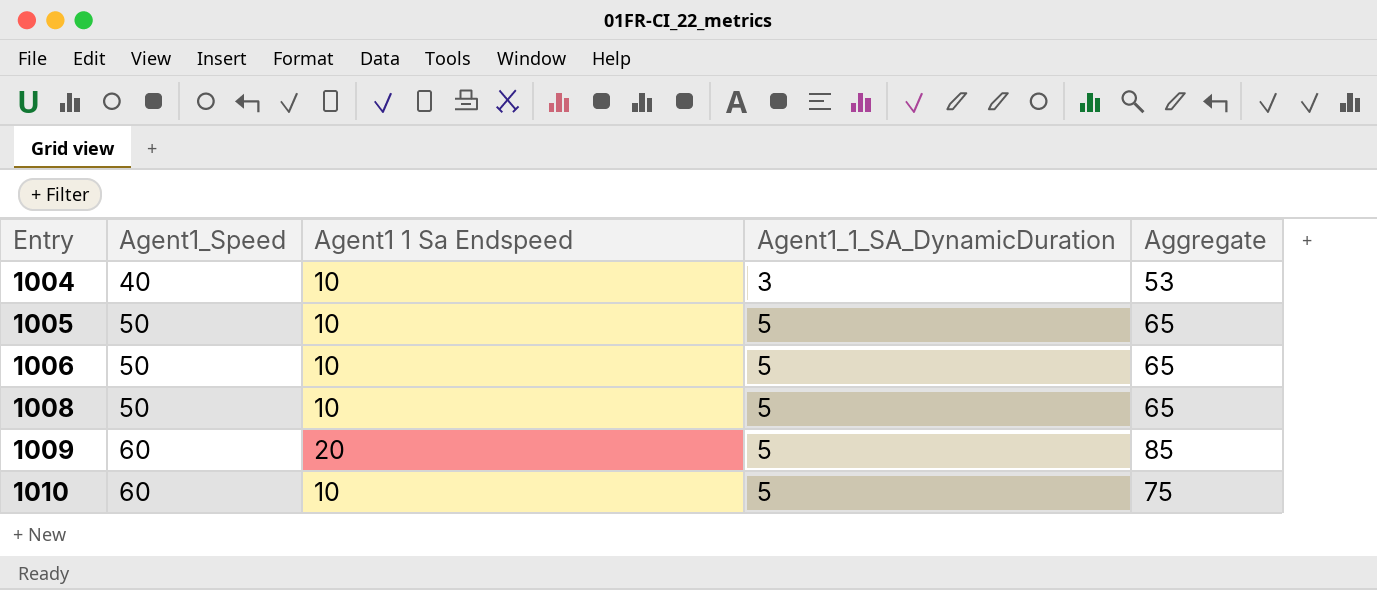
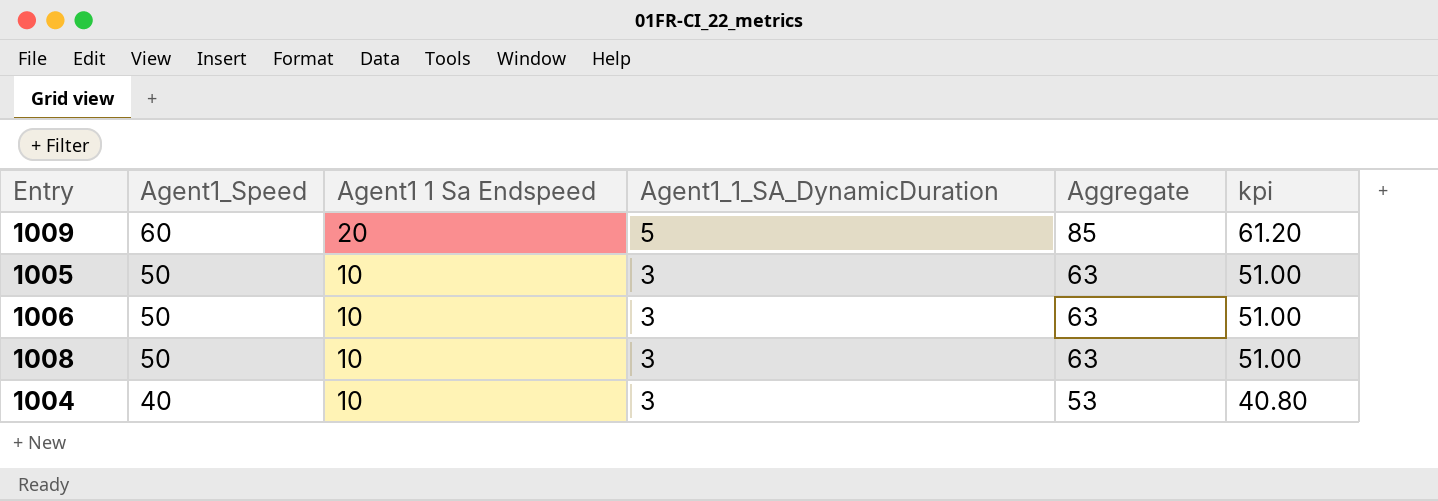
row order: Entry ascending -> Agent1_Speed descending
column kpi | formula: none -> [Agent1_Speed] * 1.02
row 1010: 60 | 10 | 5 | 75 -> none
1005 | Agent1_1_SA_DynamicDuration: 5 -> 3
1005 | Aggregate: 65 -> 63
1006 | Agent1_1_SA_DynamicDuration: 5 -> 3
1006 | Aggregate: 65 -> 63
1008 | Agent1_1_SA_DynamicDuration: 5 -> 3
1008 | Aggregate: 65 -> 63

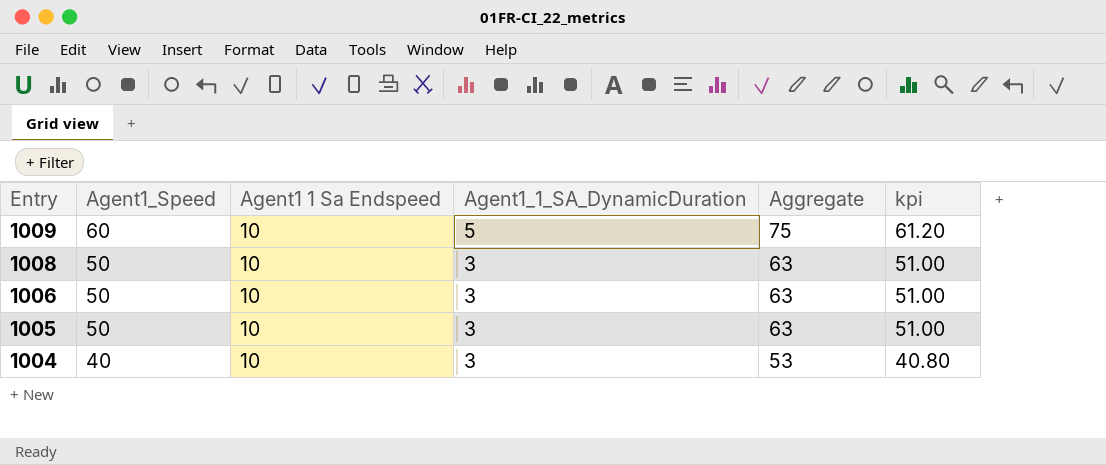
row order: Agent1_Speed descending -> Entry descending
1009 | Agent1 1 Sa Endspeed: 20 -> 10
1009 | Aggregate: 85 -> 75

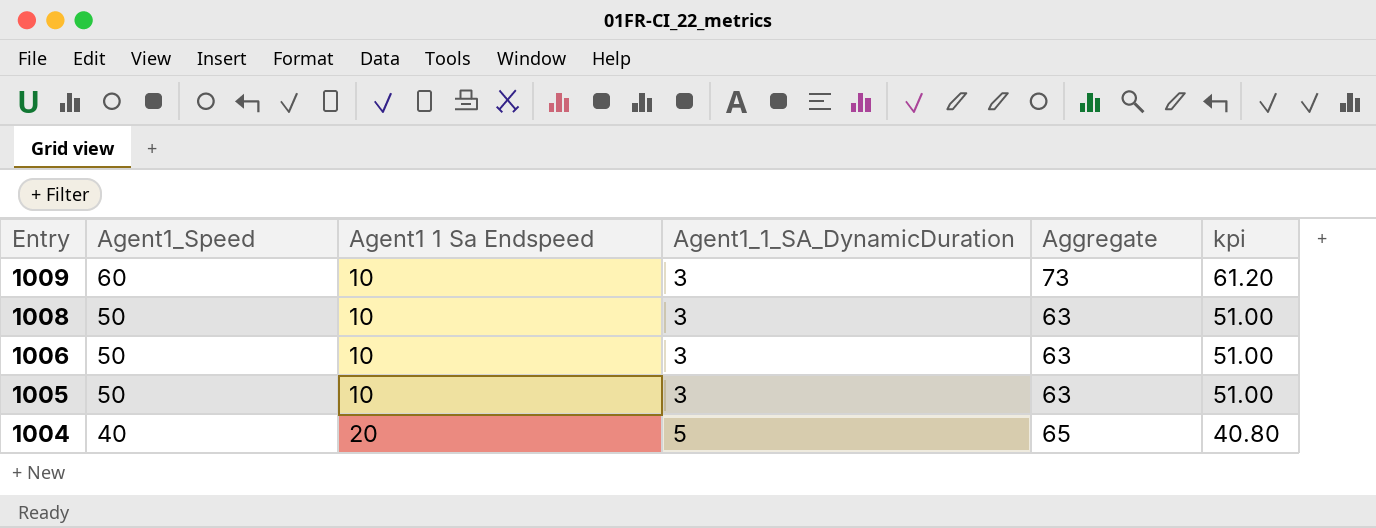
1009 | Agent1_1_SA_DynamicDuration: 5 -> 3
1009 | Aggregate: 75 -> 73
1004 | Agent1 1 Sa Endspeed: 10 -> 20
1004 | Agent1_1_SA_DynamicDuration: 3 -> 5
1004 | Aggregate: 53 -> 65

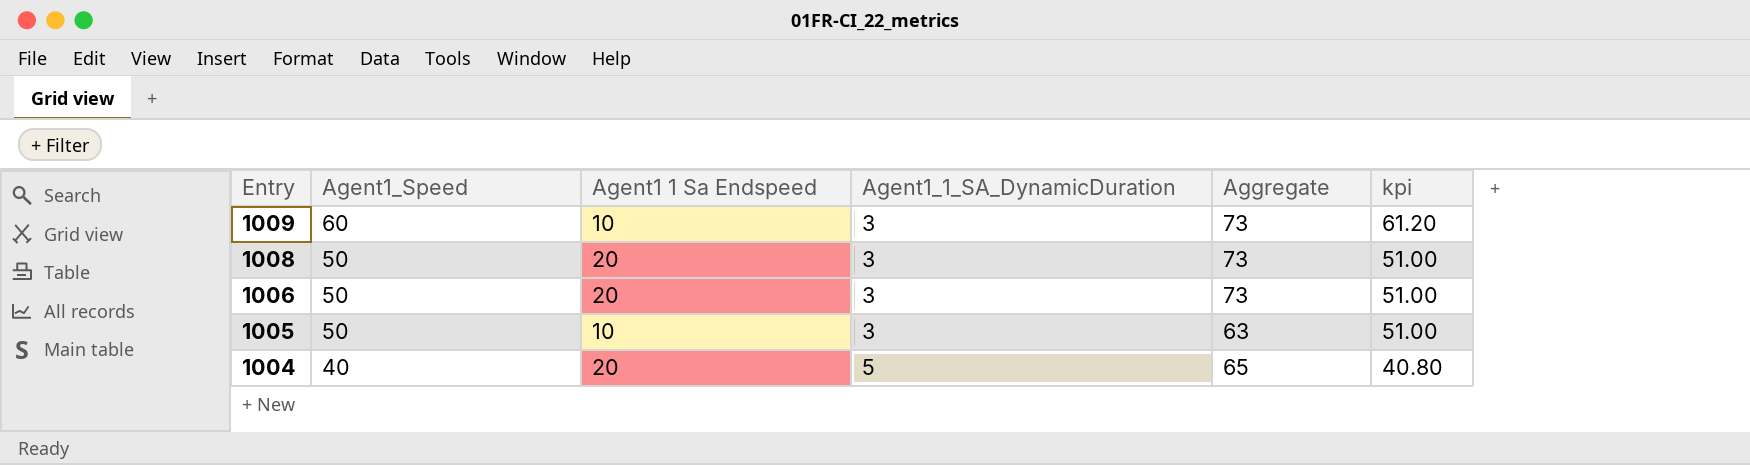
1008 | Agent1 1 Sa Endspeed: 10 -> 20
1008 | Aggregate: 63 -> 73
1006 | Agent1 1 Sa Endspeed: 10 -> 20
1006 | Aggregate: 63 -> 73

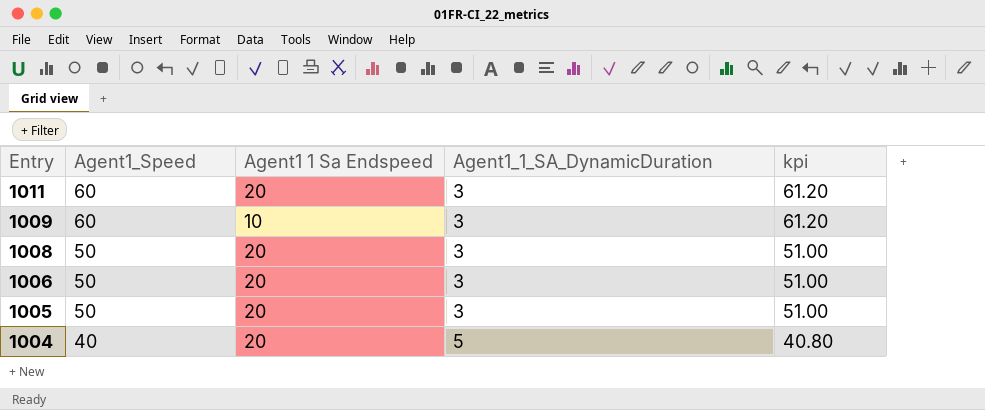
column Aggregate | formula: [Agent1_Speed] + [Agent1 1 Sa Endspeed] + [Agent1_1_SA_DynamicDuration] -> none
row 1011: none -> 60 | 20 | 3 | 61.20
1005 | Agent1 1 Sa Endspeed: 10 -> 20

